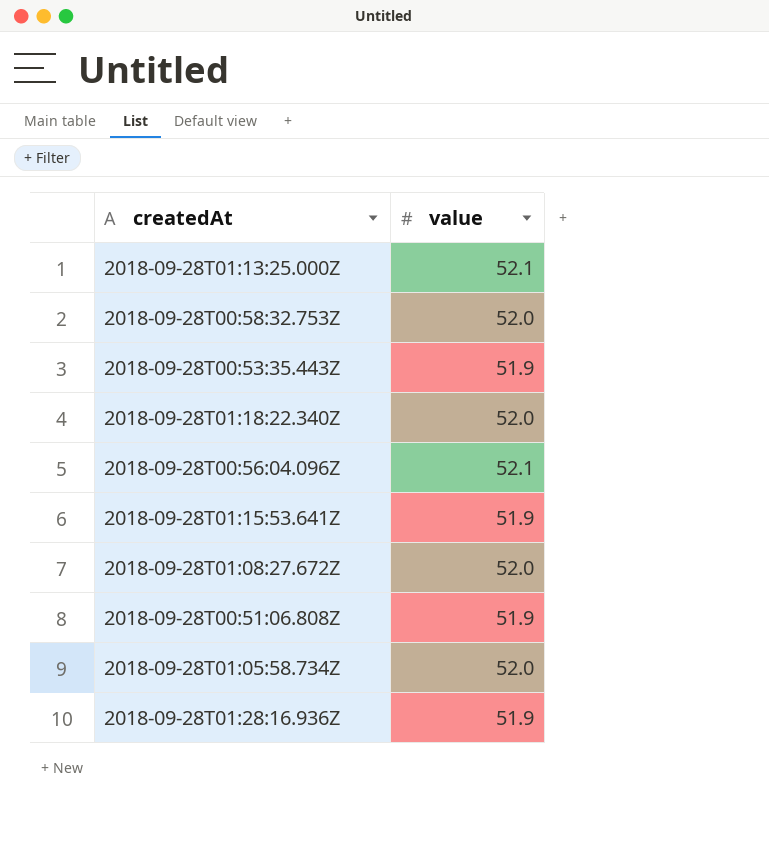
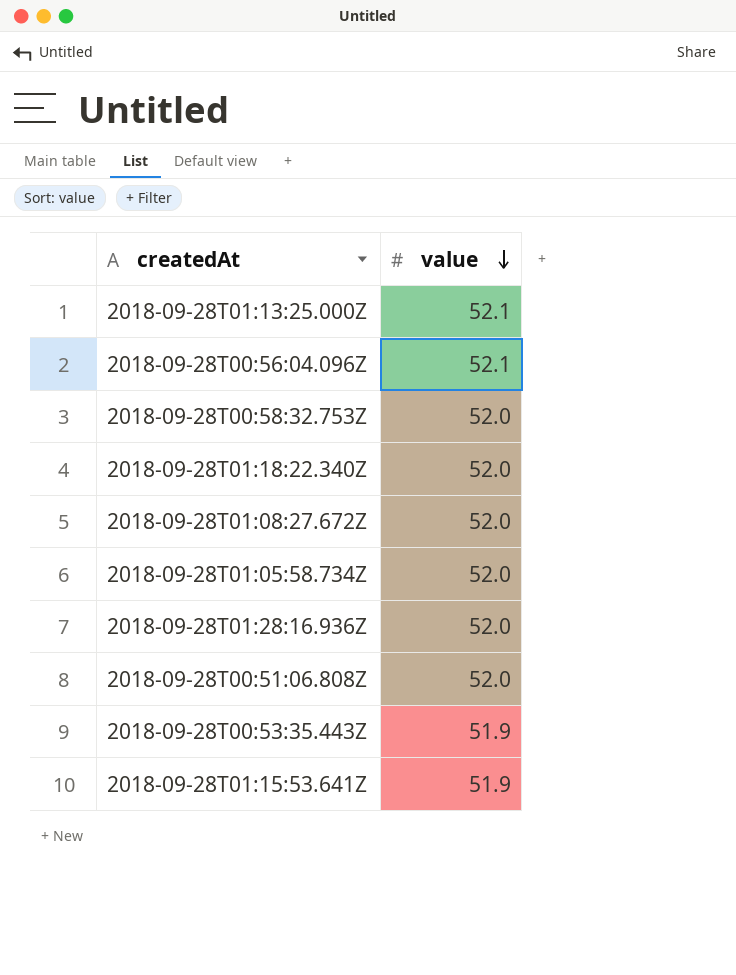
row order: none -> value descending
2018-09-28T01:28:16.936Z | value: 51.9 -> 52.0
2018-09-28T00:51:06.808Z | value: 51.9 -> 52.0

